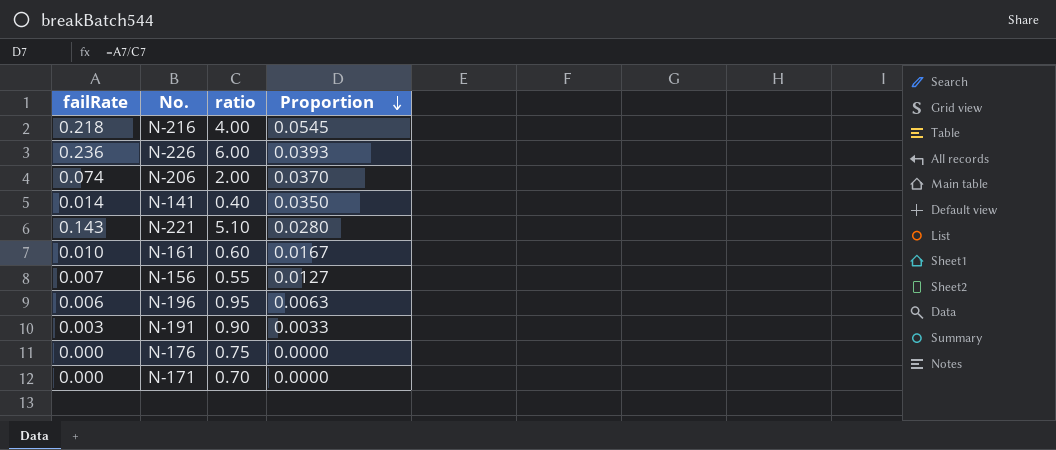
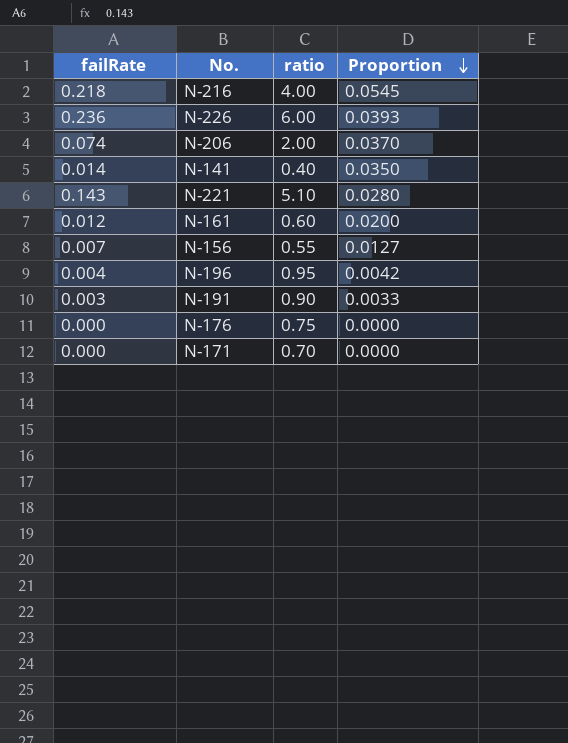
N-161 | failRate: 0.010 -> 0.012
N-161 | Proportion: 0.0167 -> 0.0200
N-196 | failRate: 0.006 -> 0.004
N-196 | Proportion: 0.0063 -> 0.0042

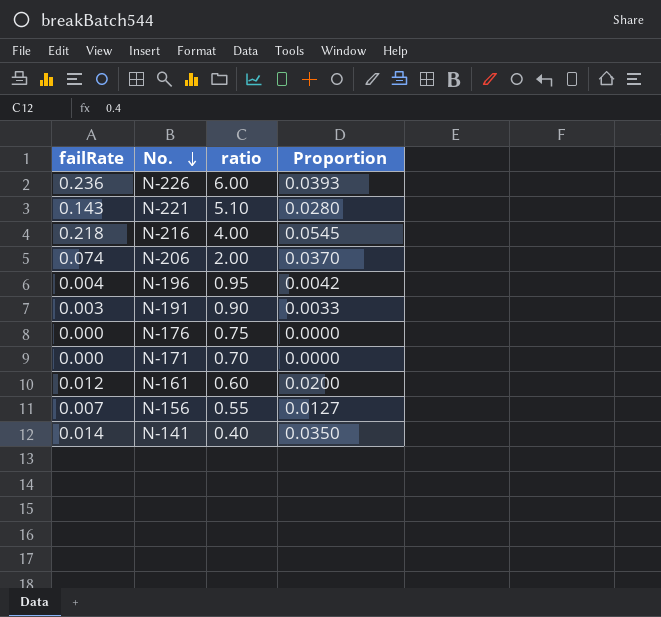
row order: Proportion descending -> No. descending

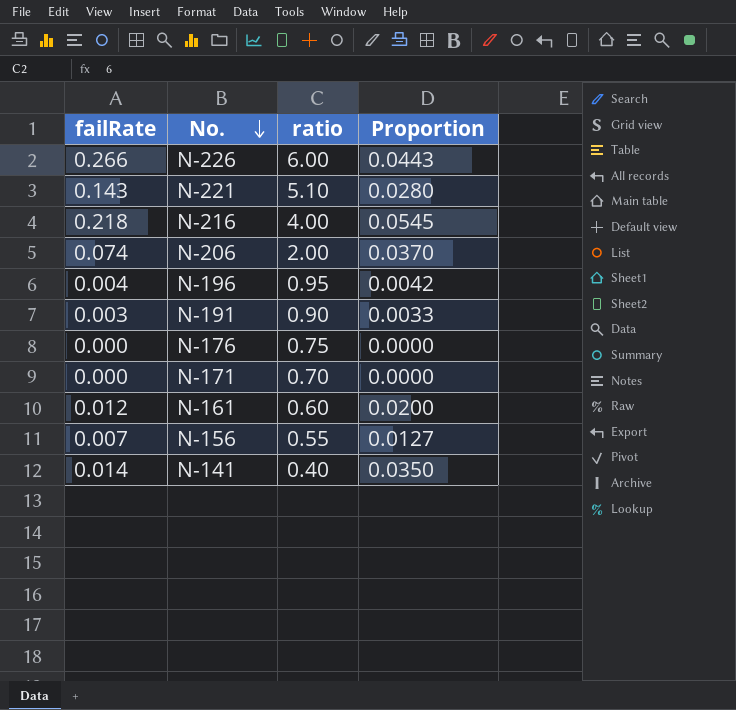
N-226 | failRate: 0.236 -> 0.266
N-226 | Proportion: 0.0393 -> 0.0443

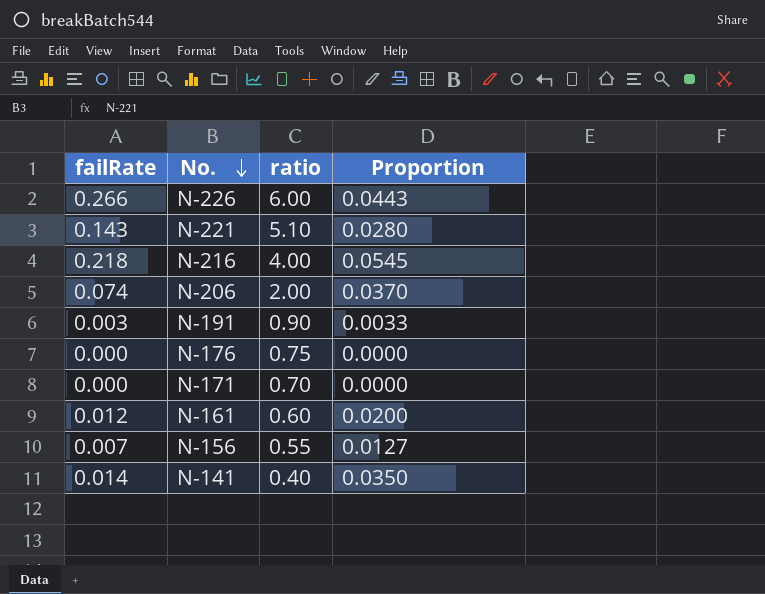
row N-196: 0.004 | 0.95 | 0.0042 -> none

